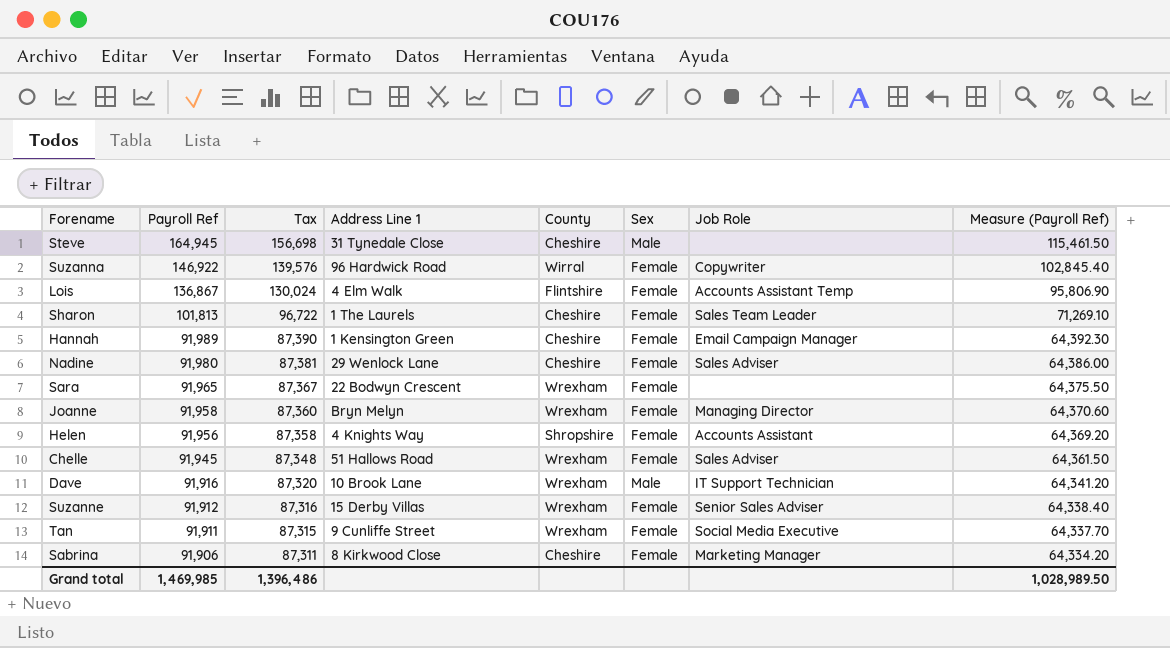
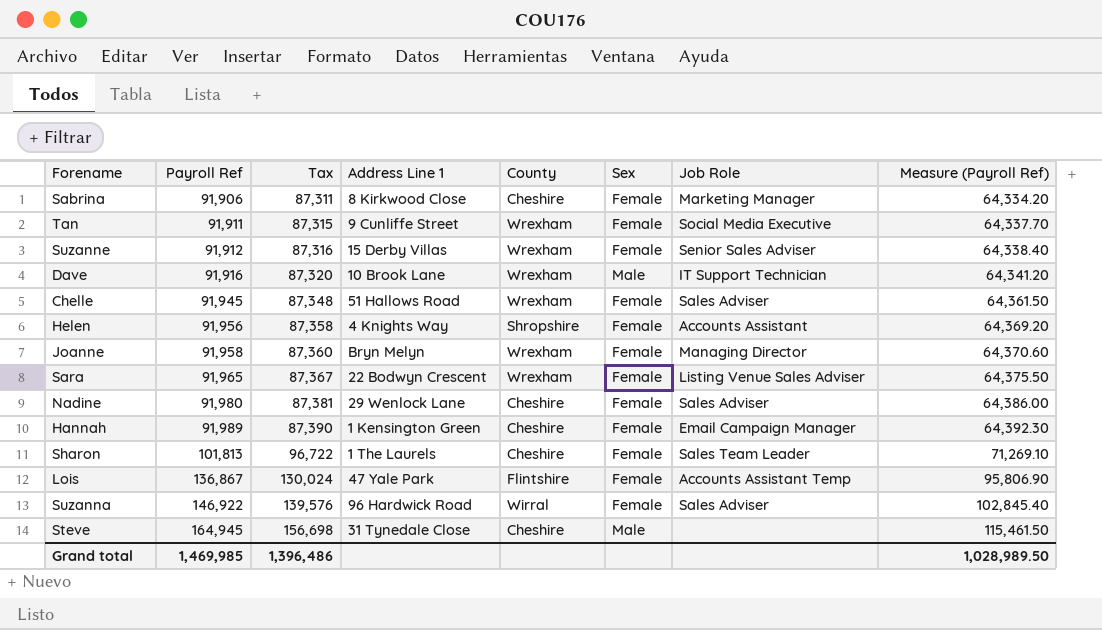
row order: Payroll Ref descending -> Payroll Ref ascending
Sara | Job Role: none -> Listing Venue Sales Adviser
Lois | Address Line 1: 4 Elm Walk -> 47 Yale Park
Suzanna | Job Role: Copywriter -> Sales Adviser

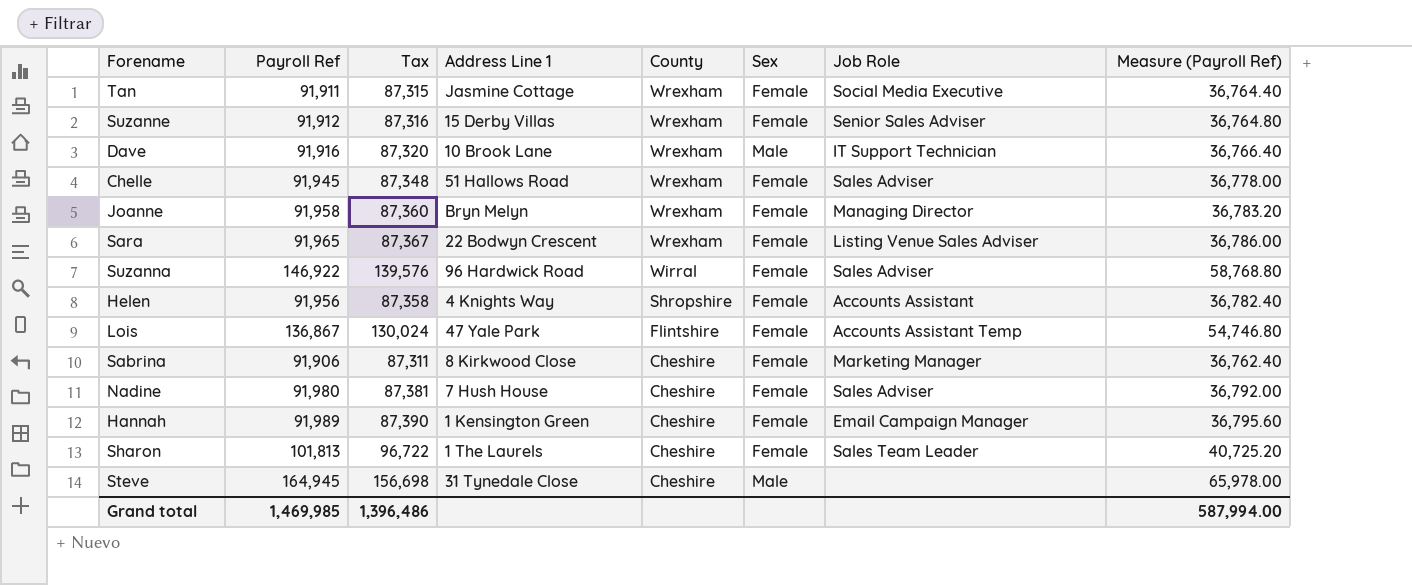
row order: Payroll Ref ascending -> County descending
column Measure (Payroll Ref) | formula: [Payroll Ref] * 0.7 -> [Payroll Ref] * 0.4
Tan | Address Line 1: 9 Cunliffe Street -> Jasmine Cottage
Nadine | Address Line 1: 29 Wenlock Lane -> 7 Hush House
Grand total | Measure (Payroll Ref): 1,028,989.50 -> 587,994.00

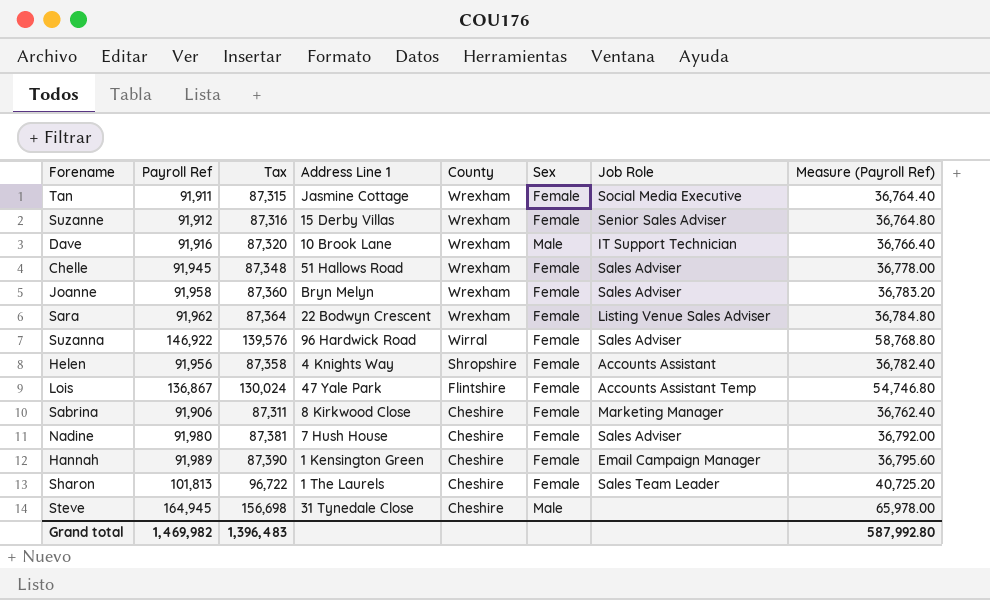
Joanne | Job Role: Managing Director -> Sales Adviser
Sara | Payroll Ref: 91,965 -> 91,962
Sara | Tax: 87,367 -> 87,364
Sara | Measure (Payroll Ref): 36,786.00 -> 36,784.80
Grand total | Payroll Ref: 1,469,985 -> 1,469,982
Grand total | Tax: 1,396,486 -> 1,396,483
Grand total | Measure (Payroll Ref): 587,994.00 -> 587,992.80

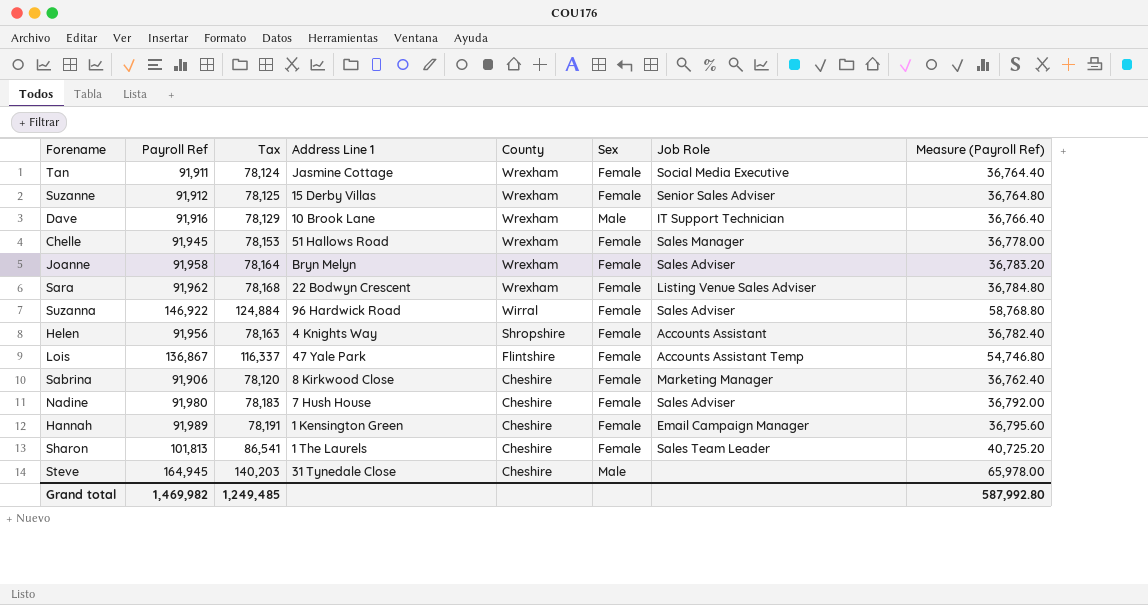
column Tax | formula: [Payroll Ref] * 0.95 -> [Payroll Ref] * 0.85
Chelle | Job Role: Sales Adviser -> Sales Manager
Grand total | Tax: 1,396,483 -> 1,249,485

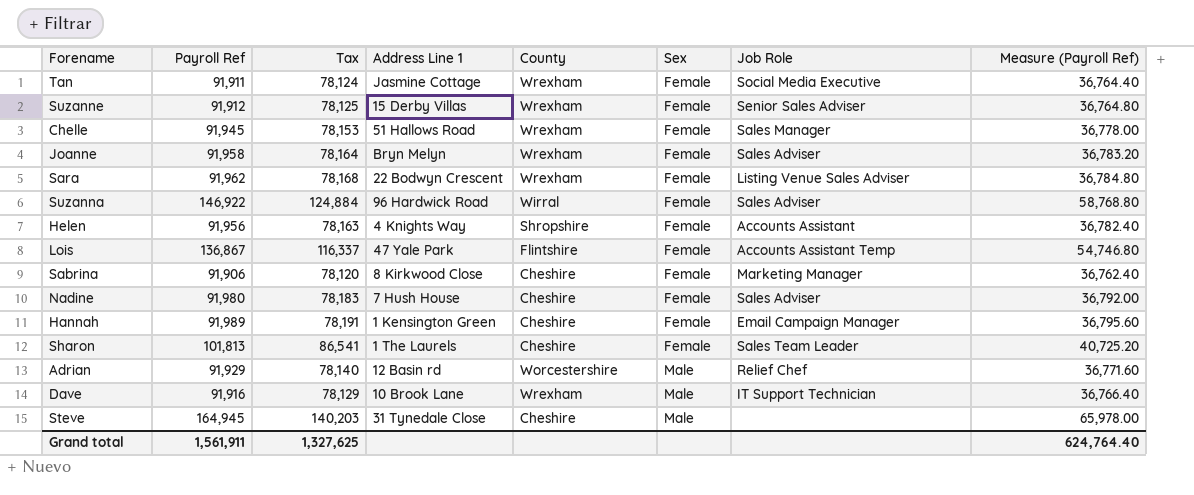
row order: County descending -> Sex ascending
row Adrian: none -> 91,929 | 78,140 | 12 Basin rd | Worcestershire | Male | Relief Chef | 36,771.60
Grand total | Payroll Ref: 1,469,982 -> 1,561,911
Grand total | Tax: 1,249,485 -> 1,327,625
Grand total | Measure (Payroll Ref): 587,992.80 -> 624,764.40

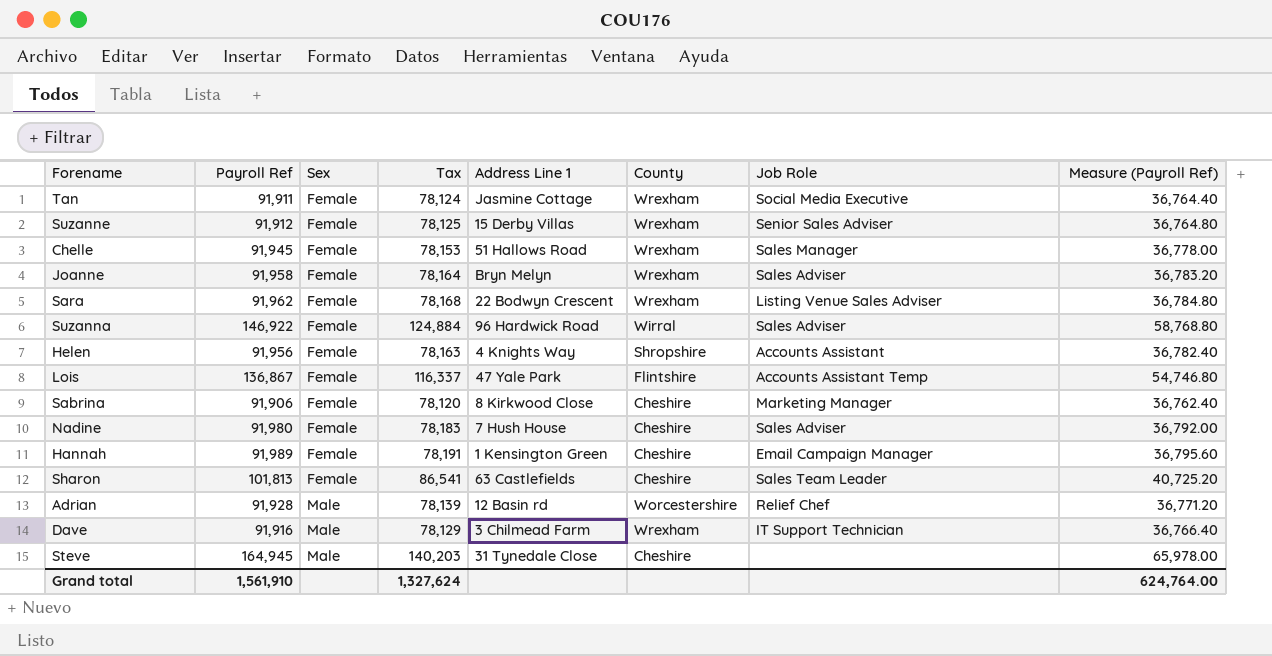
column Sex | position: 6 -> 3
Sharon | Address Line 1: 1 The Laurels -> 63 Castlefields
Adrian | Payroll Ref: 91,929 -> 91,928
Adrian | Tax: 78,140 -> 78,139
Adrian | Measure (Payroll Ref): 36,771.60 -> 36,771.20
Dave | Address Line 1: 10 Brook Lane -> 3 Chilmead Farm
Grand total | Payroll Ref: 1,561,911 -> 1,561,910
Grand total | Tax: 1,327,625 -> 1,327,624
Grand total | Measure (Payroll Ref): 624,764.40 -> 624,764.00

